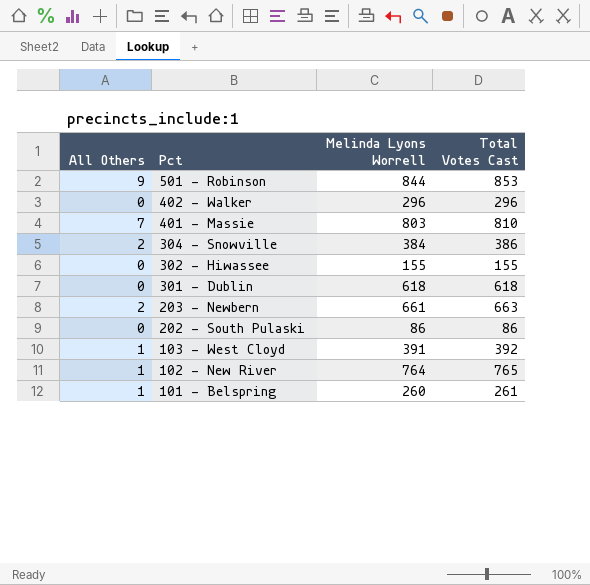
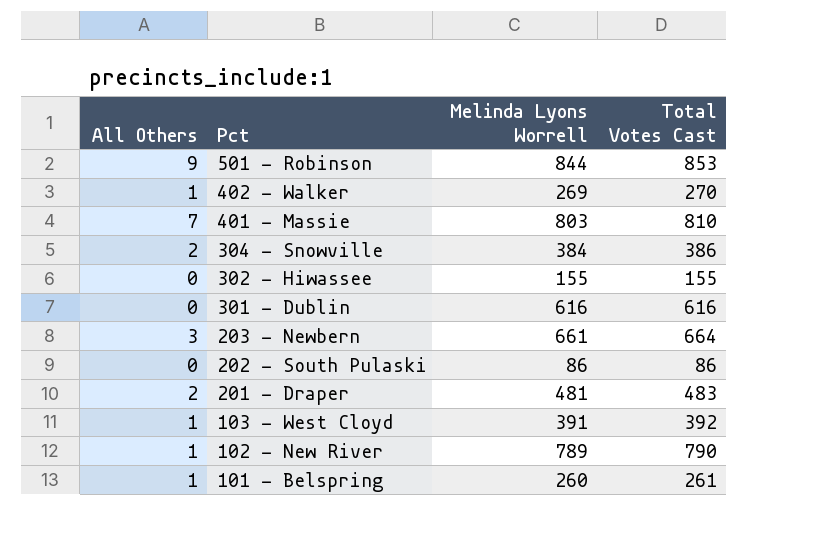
402 - Walker | All Others: 0 -> 1
402 - Walker | Melinda Lyons Worrell: 296 -> 269
402 - Walker | Total Votes Cast: 296 -> 270
301 - Dublin | Melinda Lyons Worrell: 618 -> 616
301 - Dublin | Total Votes Cast: 618 -> 616
203 - Newbern | All Others: 2 -> 3
203 - Newbern | Total Votes Cast: 663 -> 664
row 201 - Draper: none -> 2 | 481 | 483
102 - New River | Melinda Lyons Worrell: 764 -> 789
102 - New River | Total Votes Cast: 765 -> 790

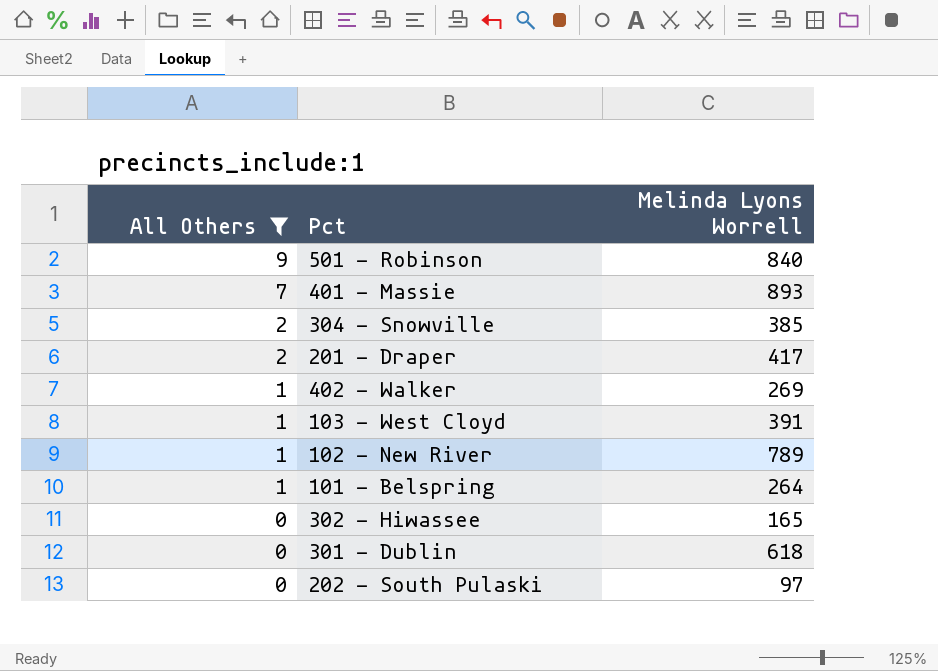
filter: none -> All Others != 3
row order: Pct descending -> All Others descending
column Total Votes Cast | formula: [All Others] + [Melinda Lyons Worrell] -> none
501 - Robinson | Melinda Lyons Worrell: 844 -> 840
401 - Massie | Melinda Lyons Worrell: 803 -> 893
304 - Snowville | Melinda Lyons Worrell: 384 -> 385
201 - Draper | Melinda Lyons Worrell: 481 -> 417
101 - Belspring | Melinda Lyons Worrell: 260 -> 264
302 - Hiwassee | Melinda Lyons Worrell: 155 -> 165
301 - Dublin | Melinda Lyons Worrell: 616 -> 618
202 - South Pulaski | Melinda Lyons Worrell: 86 -> 97

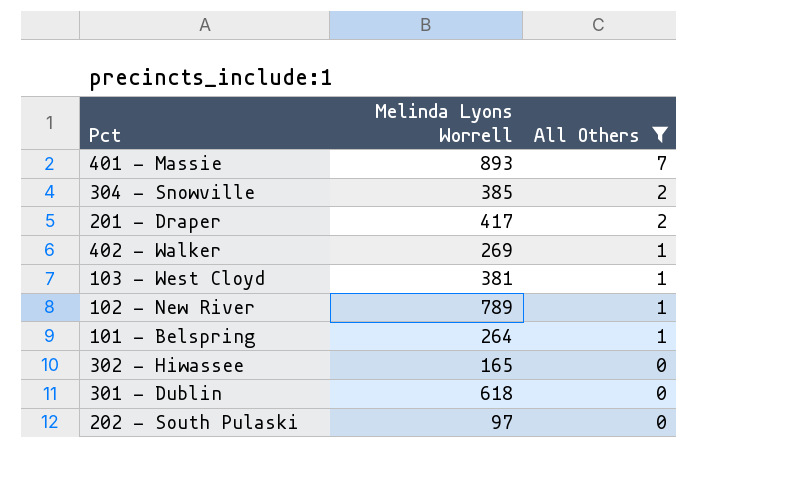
column All Others | position: 1 -> 3
row 501 - Robinson: 9 | 840 -> none
103 - West Cloyd | Melinda Lyons Worrell: 391 -> 381

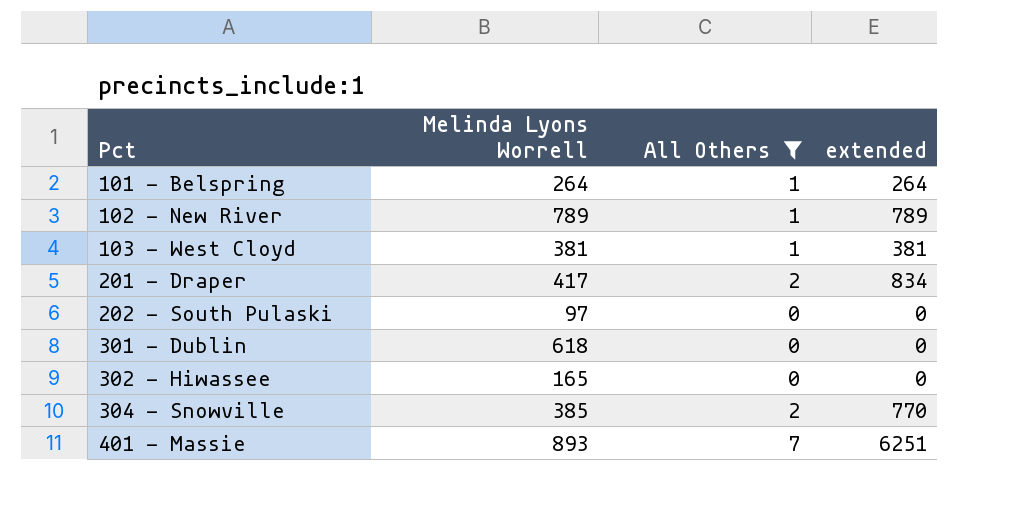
row order: All Others descending -> Pct ascending
column extended | formula: none -> [Melinda Lyons Worrell] * [All Others]
row 402 - Walker: 269 | 1 -> none

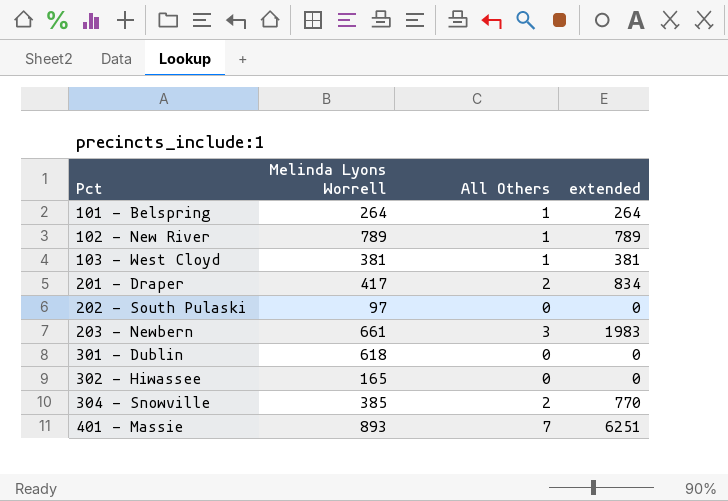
filter: All Others != 3 -> none

